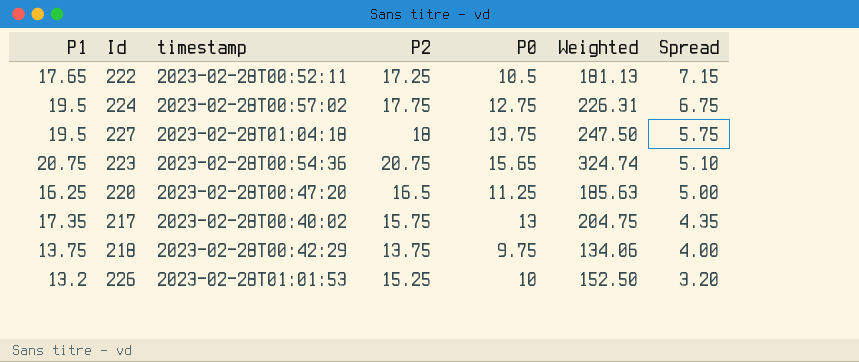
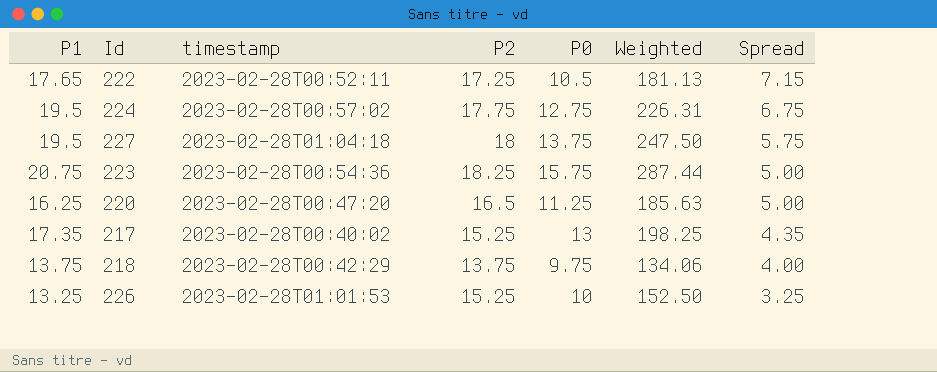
223 | P2: 20.75 -> 18.25
223 | P0: 15.65 -> 15.75
223 | Weighted: 324.74 -> 287.44
223 | Spread: 5.10 -> 5.00
217 | P2: 15.75 -> 15.25
217 | Weighted: 204.75 -> 198.25
226 | P1: 13.2 -> 13.25
226 | Spread: 3.20 -> 3.25

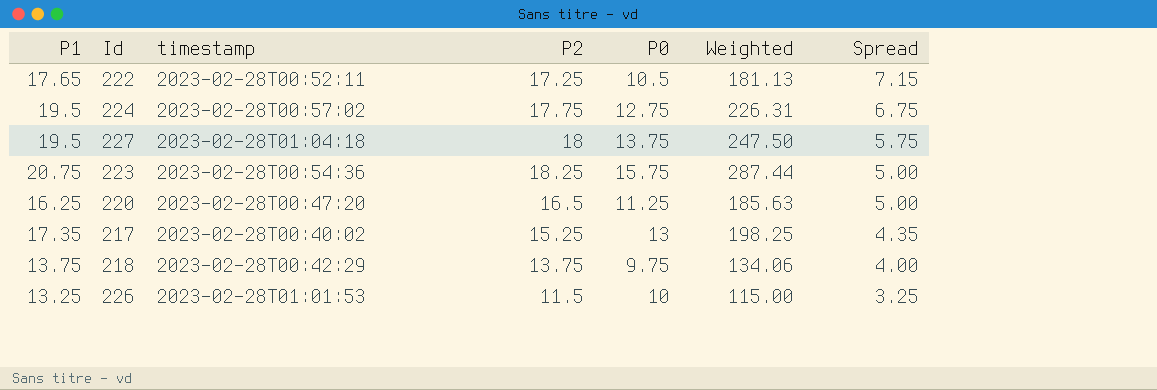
226 | P2: 15.25 -> 11.5
226 | Weighted: 152.50 -> 115.00

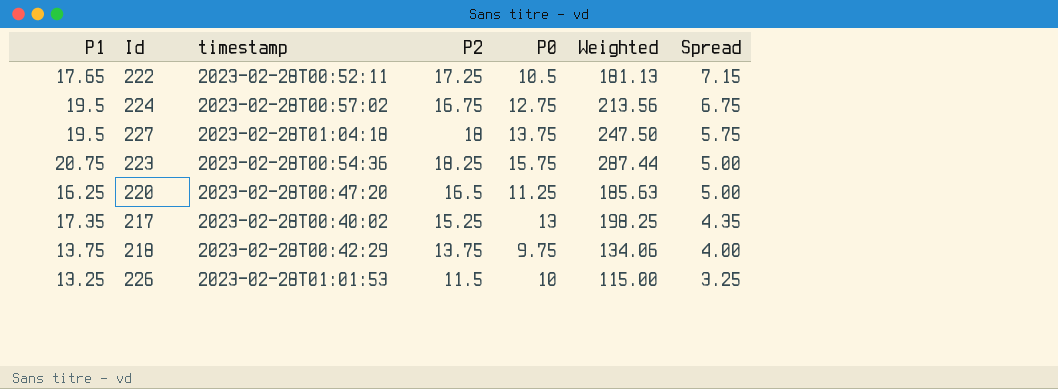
224 | P2: 17.75 -> 16.75
224 | Weighted: 226.31 -> 213.56

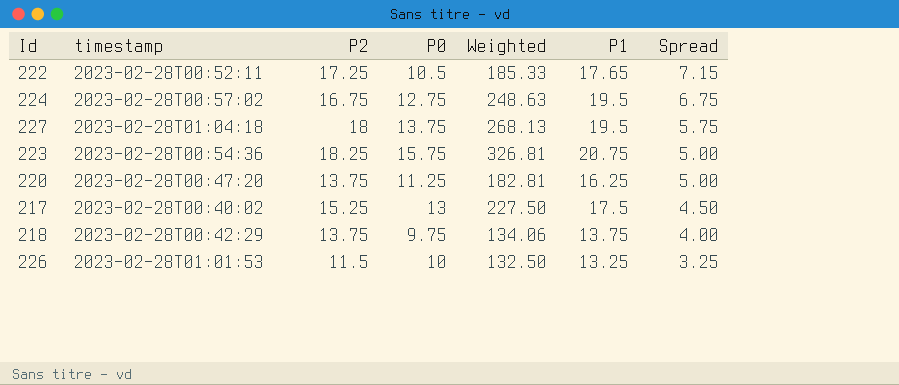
column Weighted | formula: [P2] * [P0] -> [P0] * [P1]
column P1 | position: 1 -> 6
220 | P2: 16.5 -> 13.75
217 | P1: 17.35 -> 17.5
217 | Spread: 4.35 -> 4.50

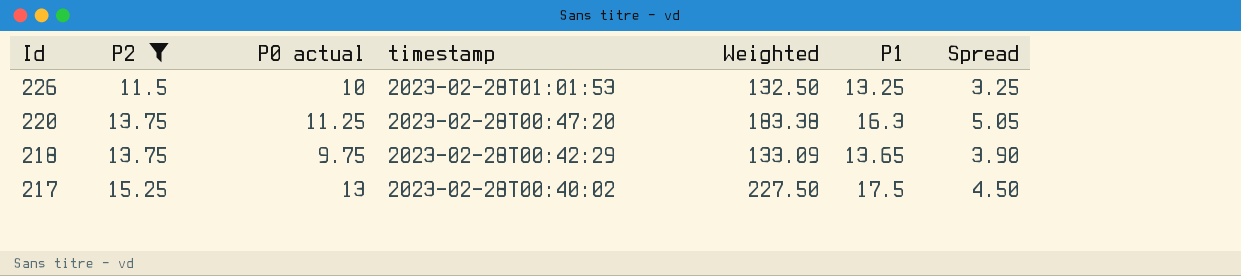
filter: none -> P2 <= 15.25
row order: Spread descending -> Id descending
column name: P0 -> P0 actual
column timestamp | position: 2 -> 4
220 | Weighted: 182.81 -> 183.38
220 | P1: 16.25 -> 16.3
220 | Spread: 5.00 -> 5.05
218 | Weighted: 134.06 -> 133.09
218 | P1: 13.75 -> 13.65
218 | Spread: 4.00 -> 3.90

